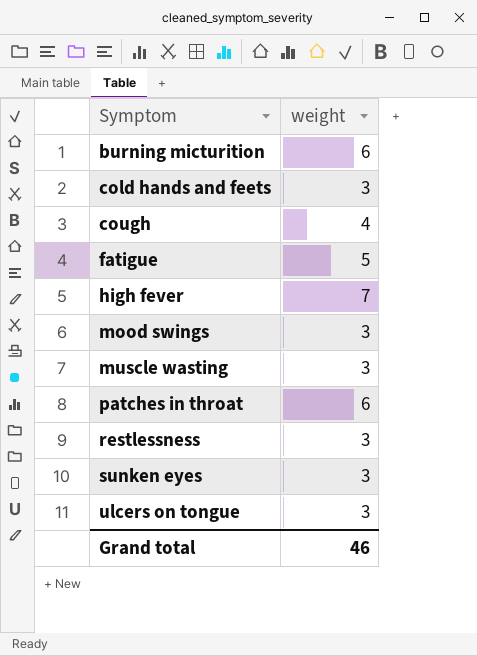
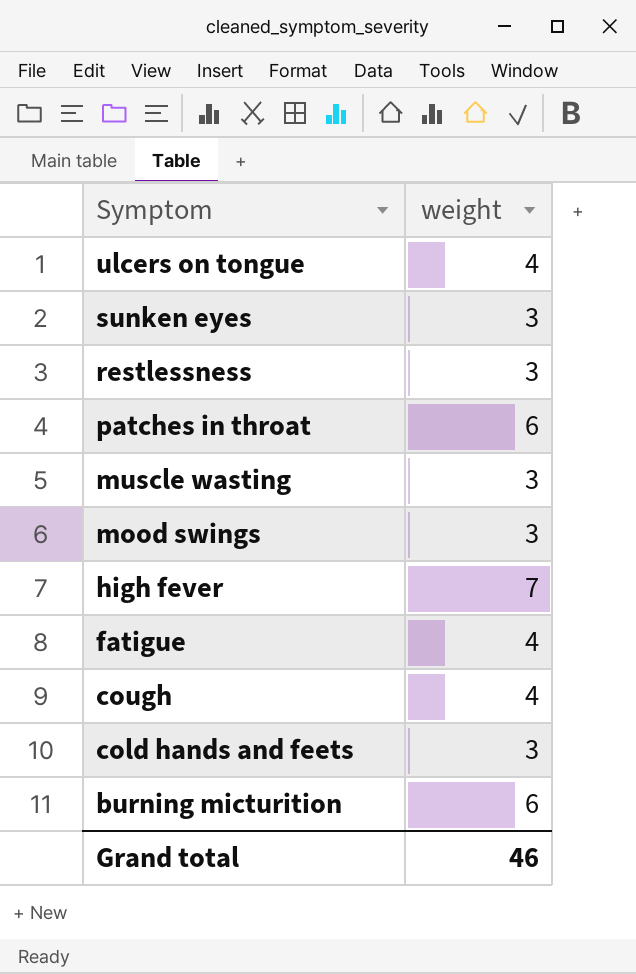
row order: Symptom ascending -> Symptom descending
ulcers on tongue | weight: 3 -> 4
fatigue | weight: 5 -> 4

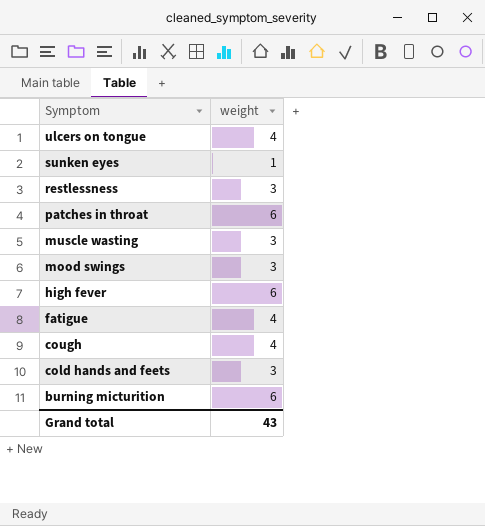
sunken eyes | weight: 3 -> 1
high fever | weight: 7 -> 6
Grand total | weight: 46 -> 43

